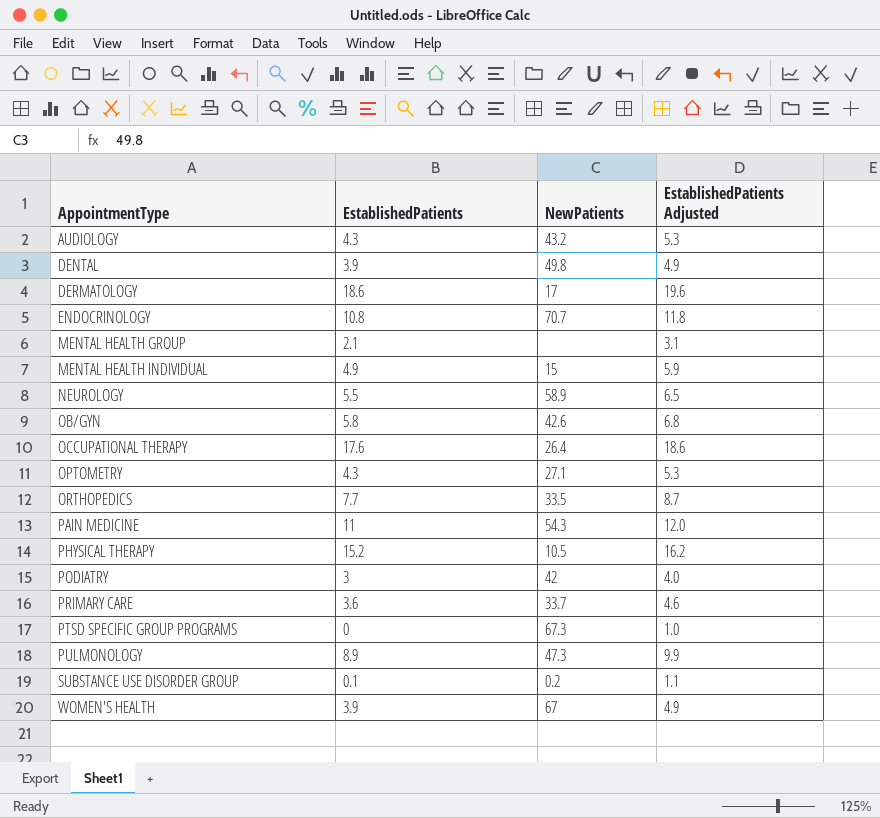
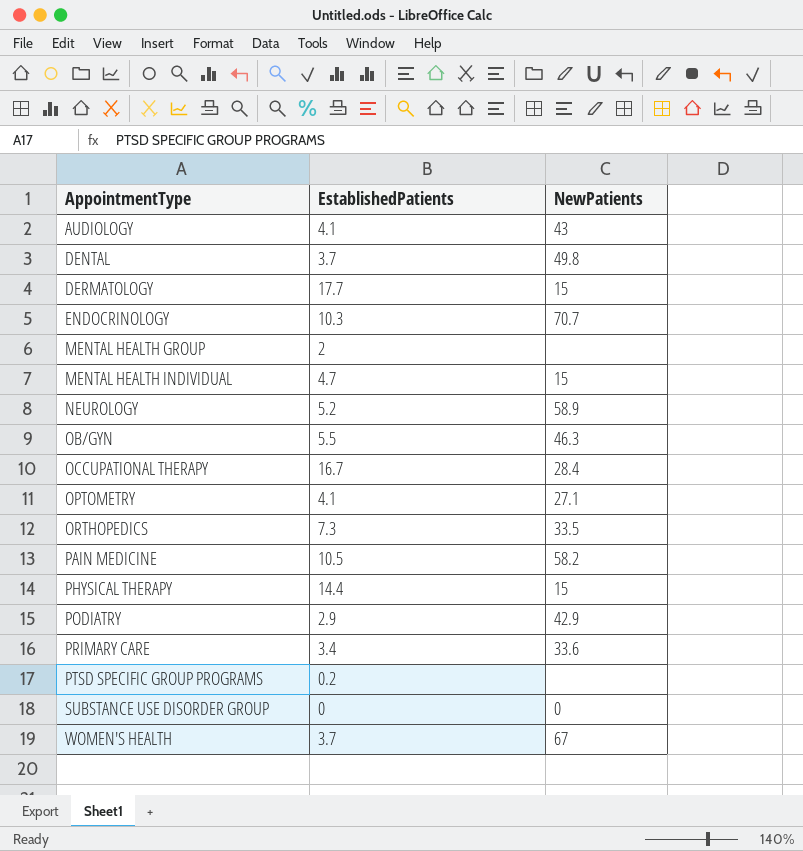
column EstablishedPatients Adjusted | formula: [EstablishedPatients] + 1 -> none
row PULMONOLOGY: 8.9 | 47.3 | 9.9 -> none
AUDIOLOGY | EstablishedPatients: 4.3 -> 4.1
AUDIOLOGY | NewPatients: 43.2 -> 43
DENTAL | EstablishedPatients: 3.9 -> 3.7
DERMATOLOGY | EstablishedPatients: 18.6 -> 17.7
DERMATOLOGY | NewPatients: 17 -> 15
ENDOCRINOLOGY | EstablishedPatients: 10.8 -> 10.3
MENTAL HEALTH GROUP | EstablishedPatients: 2.1 -> 2
MENTAL HEALTH INDIVIDUAL | EstablishedPatients: 4.9 -> 4.7
NEUROLOGY | EstablishedPatients: 5.5 -> 5.2
OB/GYN | EstablishedPatients: 5.8 -> 5.5
OB/GYN | NewPatients: 42.6 -> 46.3
OCCUPATIONAL THERAPY | EstablishedPatients: 17.6 -> 16.7
OCCUPATIONAL THERAPY | NewPatients: 26.4 -> 28.4
OPTOMETRY | EstablishedPatients: 4.3 -> 4.1
ORTHOPEDICS | EstablishedPatients: 7.7 -> 7.3
PAIN MEDICINE | EstablishedPatients: 11 -> 10.5
PAIN MEDICINE | NewPatients: 54.3 -> 58.2
PHYSICAL THERAPY | EstablishedPatients: 15.2 -> 14.4
PHYSICAL THERAPY | NewPatients: 10.5 -> 15
PODIATRY | EstablishedPatients: 3 -> 2.9
PODIATRY | NewPatients: 42 -> 42.9
PRIMARY CARE | EstablishedPatients: 3.6 -> 3.4
PRIMARY CARE | NewPatients: 33.7 -> 33.6
PTSD SPECIFIC GROUP PROGRAMS | EstablishedPatients: 0 -> 0.2
PTSD SPECIFIC GROUP PROGRAMS | NewPatients: 67.3 -> none
SUBSTANCE USE DISORDER GROUP | EstablishedPatients: 0.1 -> 0
SUBSTANCE USE DISORDER GROUP | NewPatients: 0.2 -> 0
WOMEN'S HEALTH | EstablishedPatients: 3.9 -> 3.7

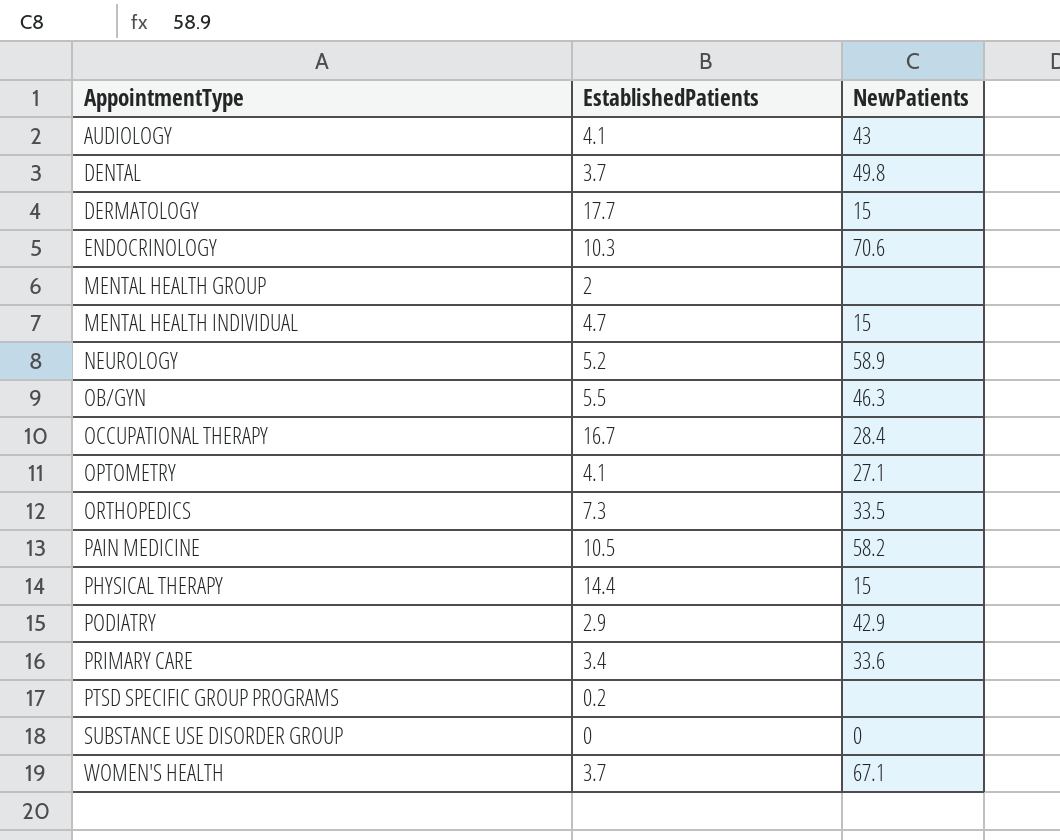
ENDOCRINOLOGY | NewPatients: 70.7 -> 70.6
WOMEN'S HEALTH | NewPatients: 67 -> 67.1

